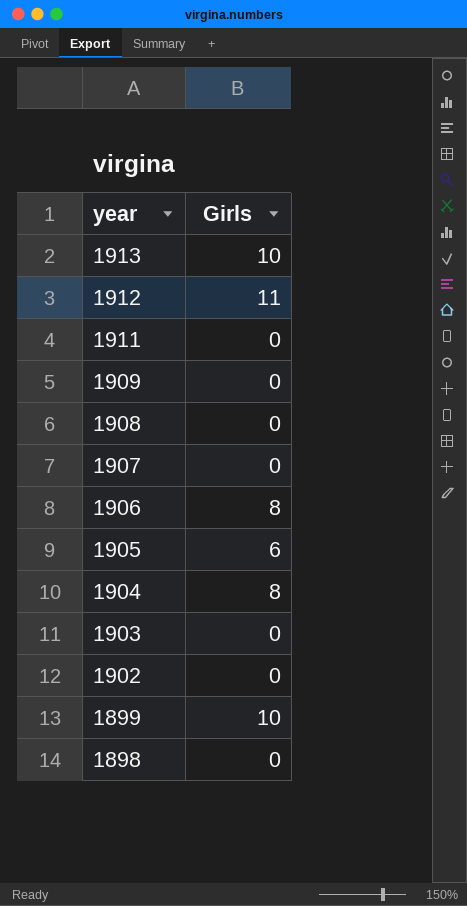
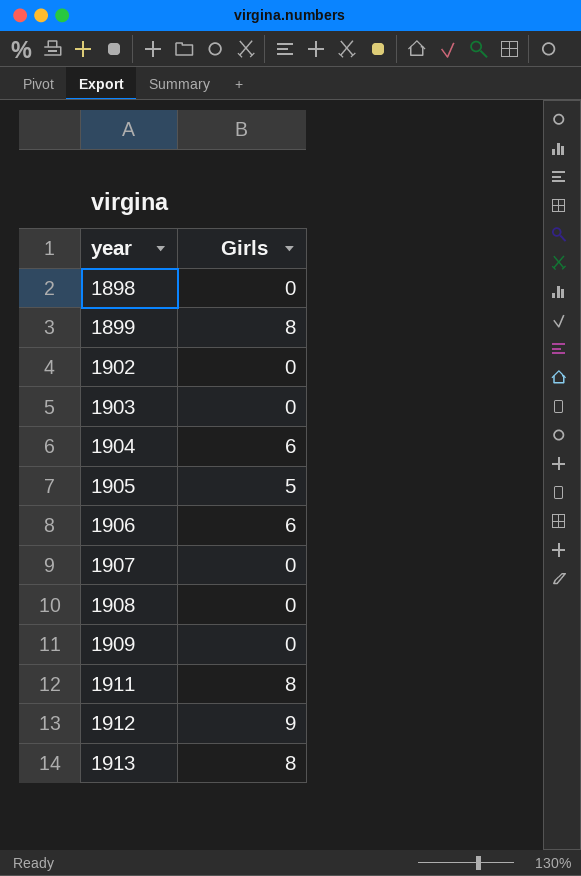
row order: year descending -> year ascending
1899 | Girls: 10 -> 8
1904 | Girls: 8 -> 6
1905 | Girls: 6 -> 5
1906 | Girls: 8 -> 6
1911 | Girls: 0 -> 8
1912 | Girls: 11 -> 9
1913 | Girls: 10 -> 8

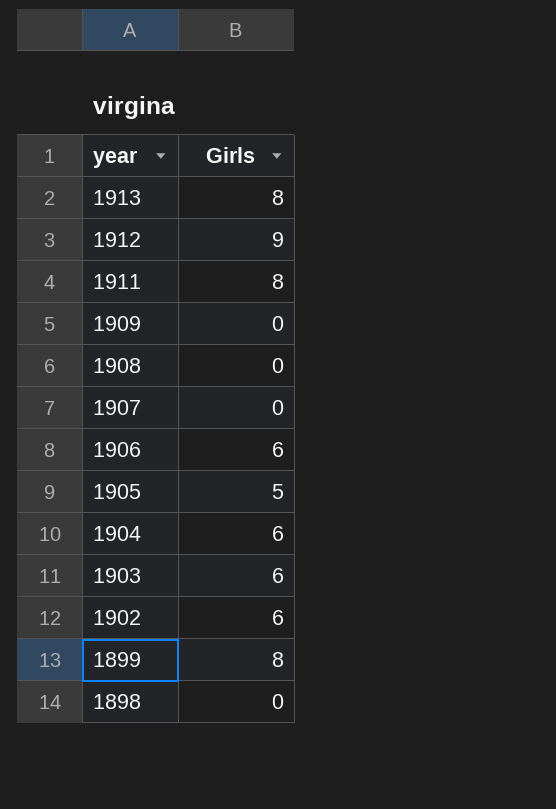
row order: year ascending -> year descending
1903 | Girls: 0 -> 6
1902 | Girls: 0 -> 6

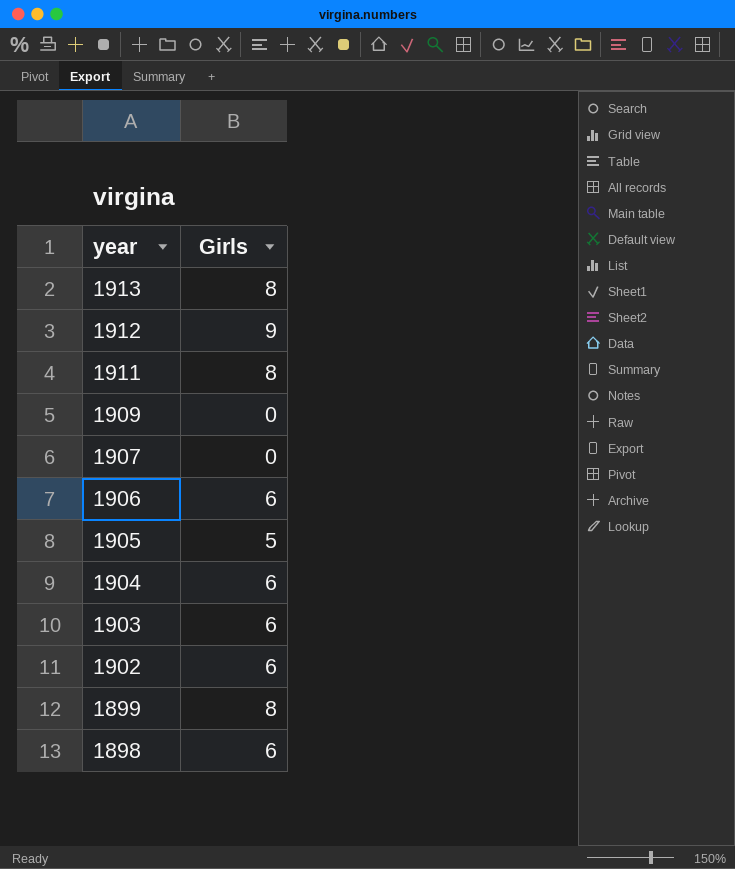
row 1908: 0 -> none
1898 | Girls: 0 -> 6

